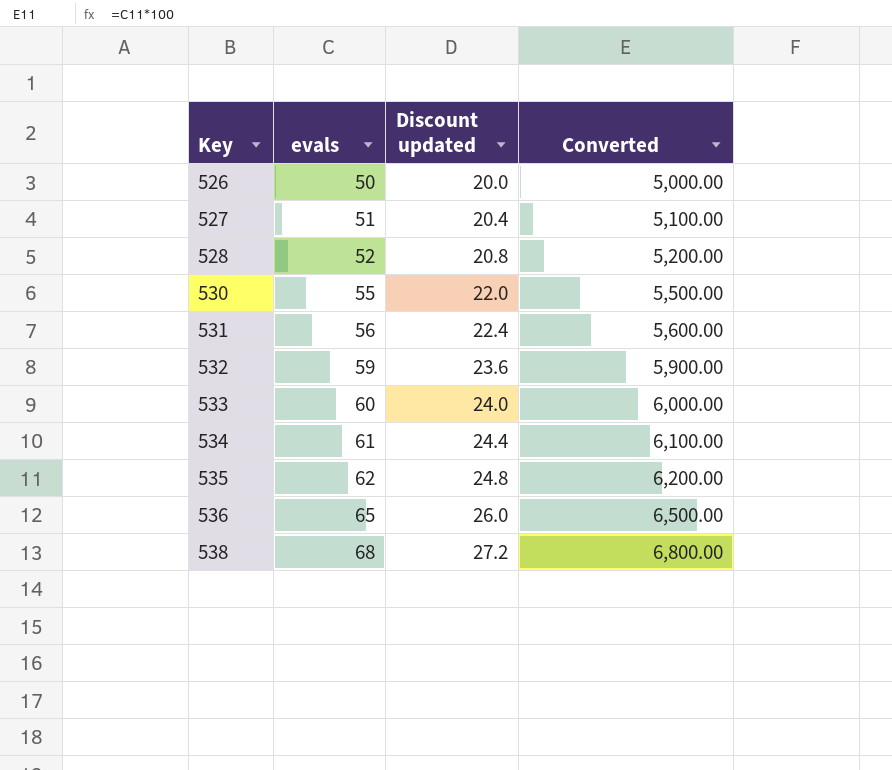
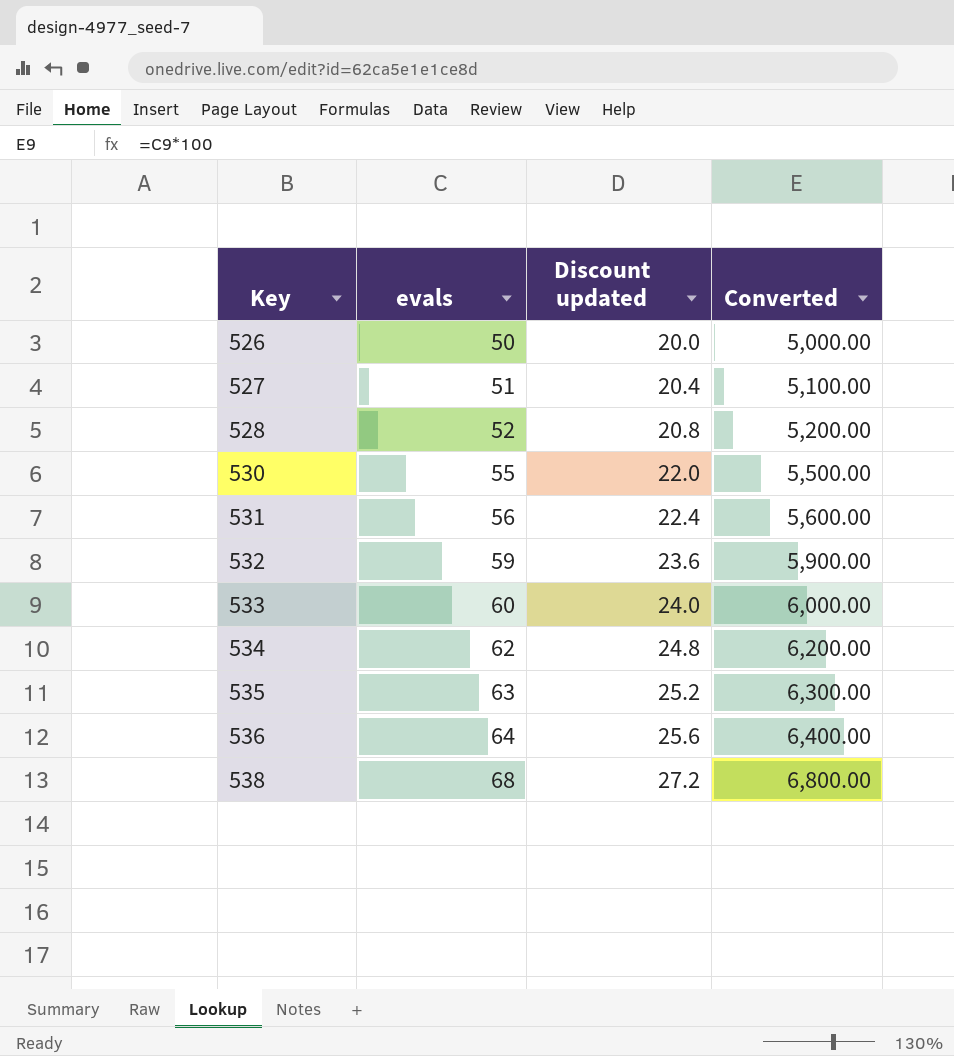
534 | evals: 61 -> 62
534 | Discount updated: 24.4 -> 24.8
534 | Converted: 6,100.00 -> 6,200.00
535 | evals: 62 -> 63
535 | Discount updated: 24.8 -> 25.2
535 | Converted: 6,200.00 -> 6,300.00
536 | evals: 65 -> 64
536 | Discount updated: 26.0 -> 25.6
536 | Converted: 6,500.00 -> 6,400.00

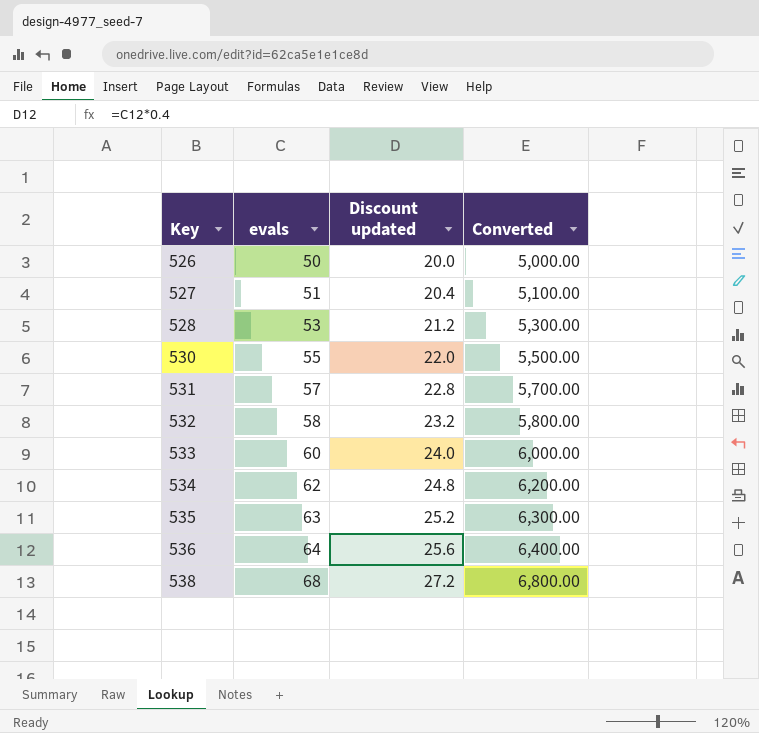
528 | evals: 52 -> 53
528 | Discount updated: 20.8 -> 21.2
528 | Converted: 5,200.00 -> 5,300.00
531 | evals: 56 -> 57
531 | Discount updated: 22.4 -> 22.8
531 | Converted: 5,600.00 -> 5,700.00
532 | evals: 59 -> 58
532 | Discount updated: 23.6 -> 23.2
532 | Converted: 5,900.00 -> 5,800.00

